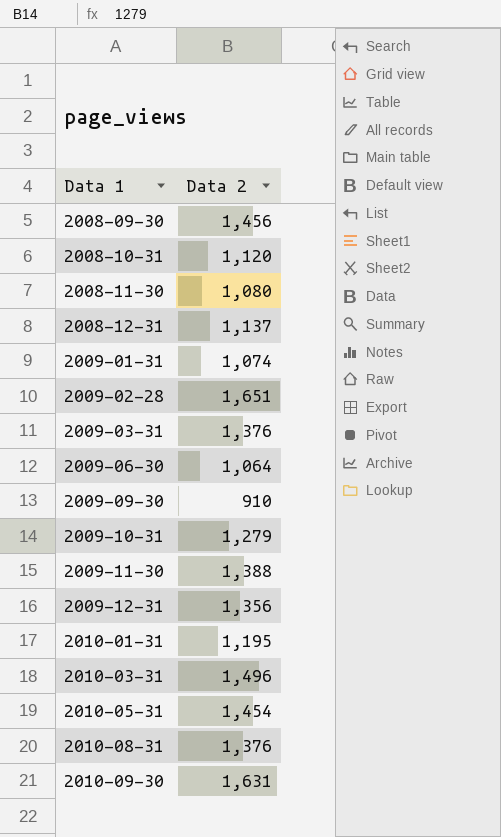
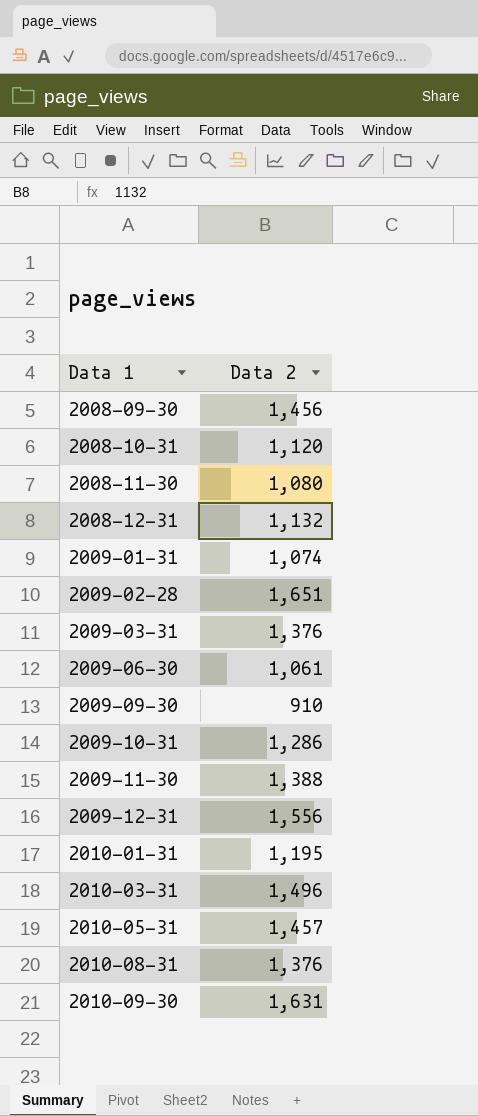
2008-12-31 | Data 2: 1,137 -> 1,132
2009-06-30 | Data 2: 1,064 -> 1,061
2009-10-31 | Data 2: 1,279 -> 1,286
2009-12-31 | Data 2: 1,356 -> 1,556
2010-05-31 | Data 2: 1,454 -> 1,457

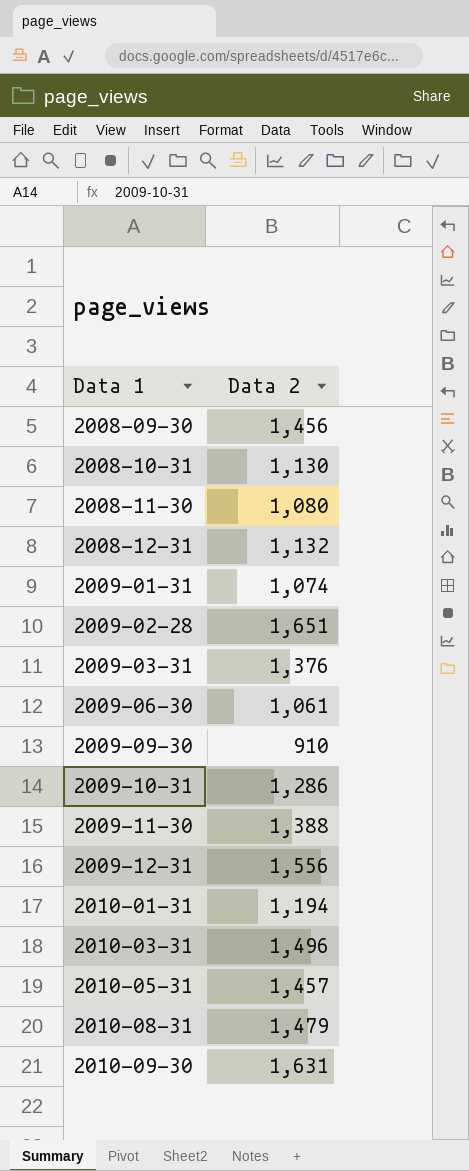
2008-10-31 | Data 2: 1,120 -> 1,130
2010-01-31 | Data 2: 1,195 -> 1,194
2010-08-31 | Data 2: 1,376 -> 1,479

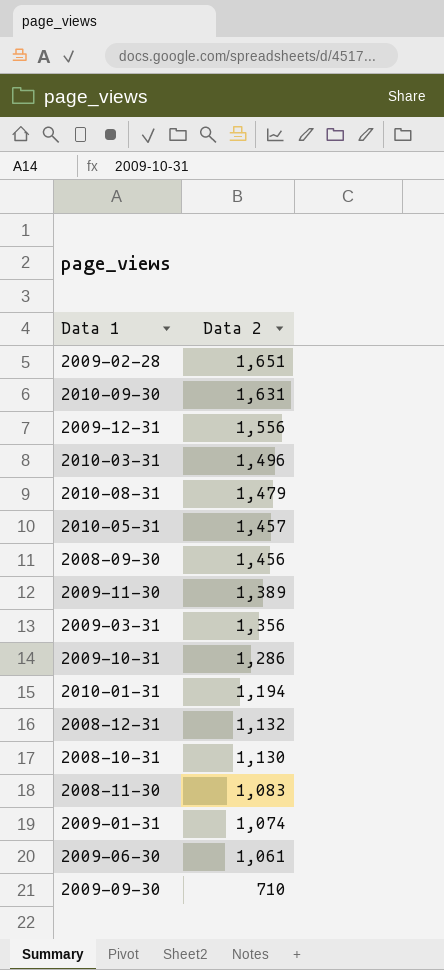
row order: Data 1 ascending -> Data 2 descending
2009-11-30 | Data 2: 1,388 -> 1,389
2009-03-31 | Data 2: 1,376 -> 1,356
2008-11-30 | Data 2: 1,080 -> 1,083
2009-09-30 | Data 2: 910 -> 710

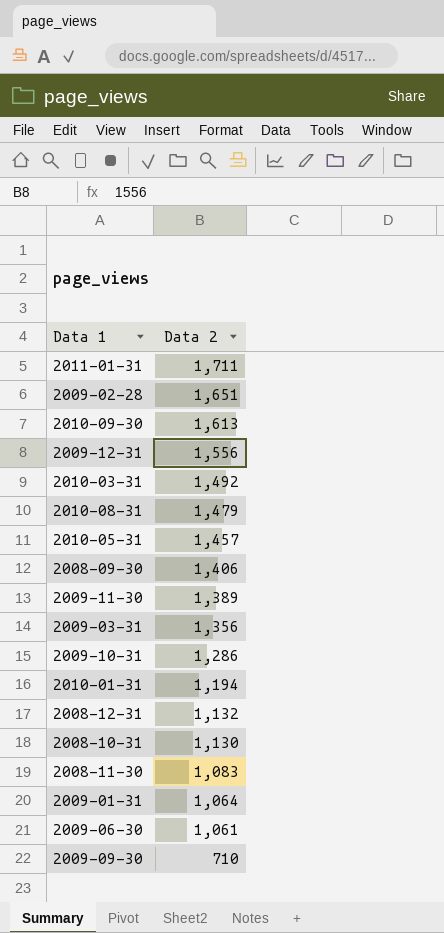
row 2011-01-31: none -> 1,711
2010-09-30 | Data 2: 1,631 -> 1,613
2010-03-31 | Data 2: 1,496 -> 1,492
2008-09-30 | Data 2: 1,456 -> 1,406
2009-01-31 | Data 2: 1,074 -> 1,064

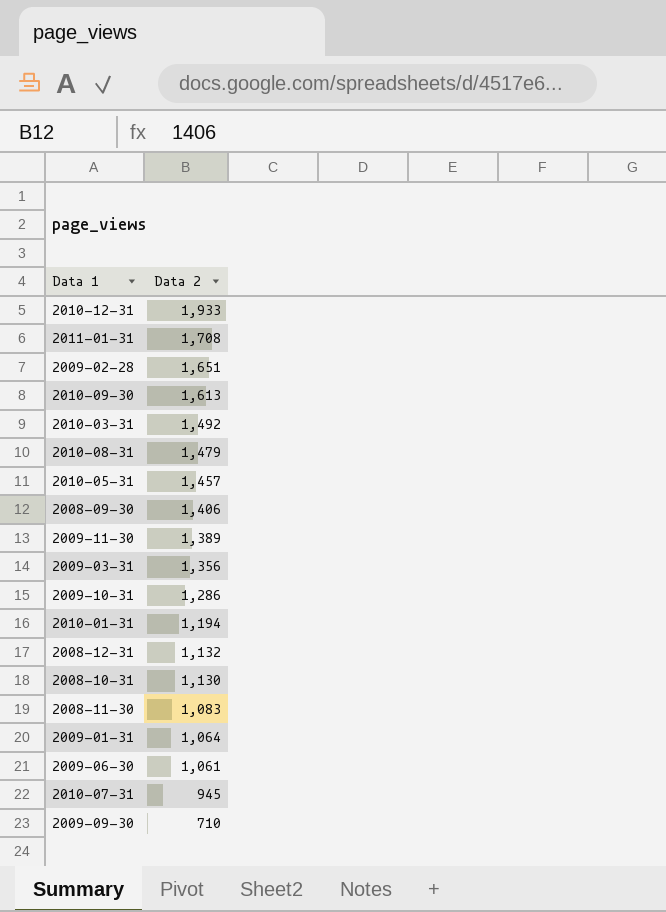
row 2009-12-31: 1,556 -> none
row 2010-12-31: none -> 1,933
2011-01-31 | Data 2: 1,711 -> 1,708
row 2010-07-31: none -> 945

